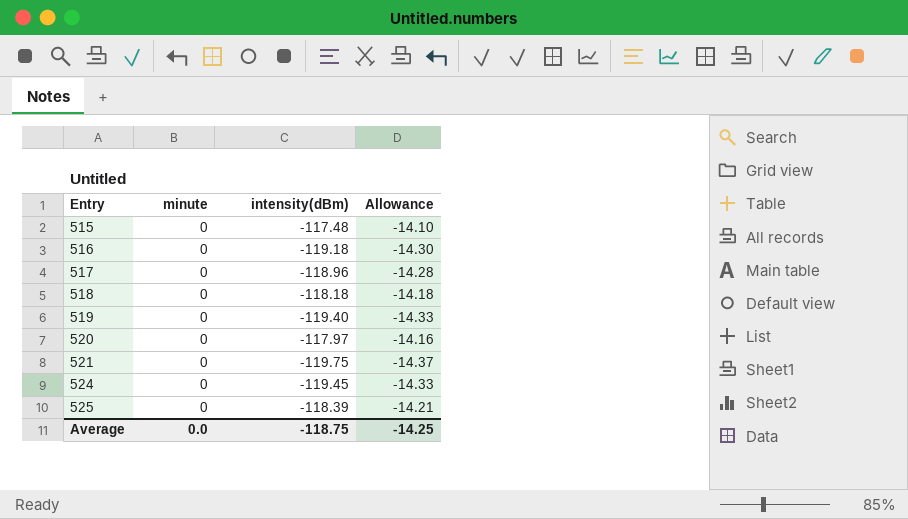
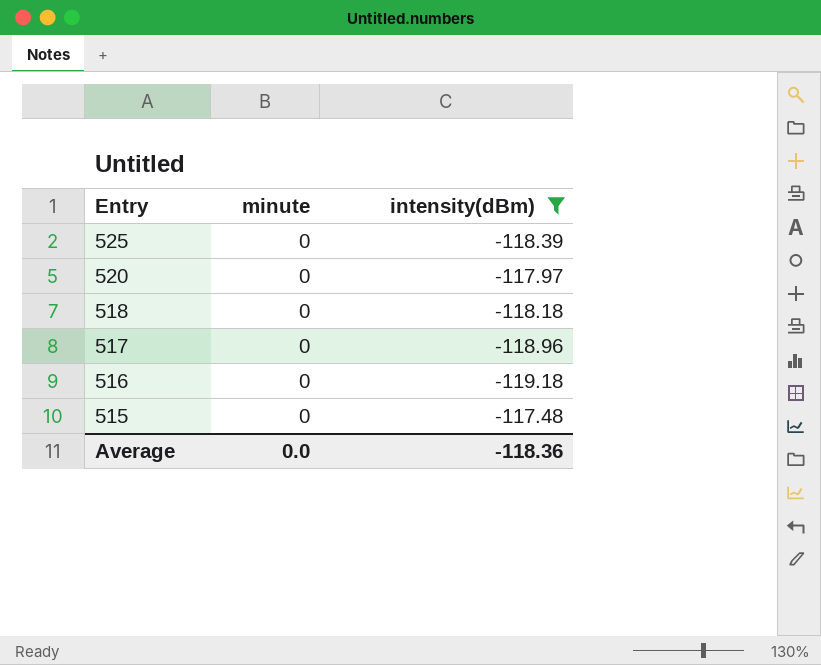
filter: none -> intensity(dBm) >= -119.18
row order: Entry ascending -> Entry descending
column Allowance | formula: [intensity(dBm)] * 0.12 -> none
Average | intensity(dBm): -118.75 -> -118.36

